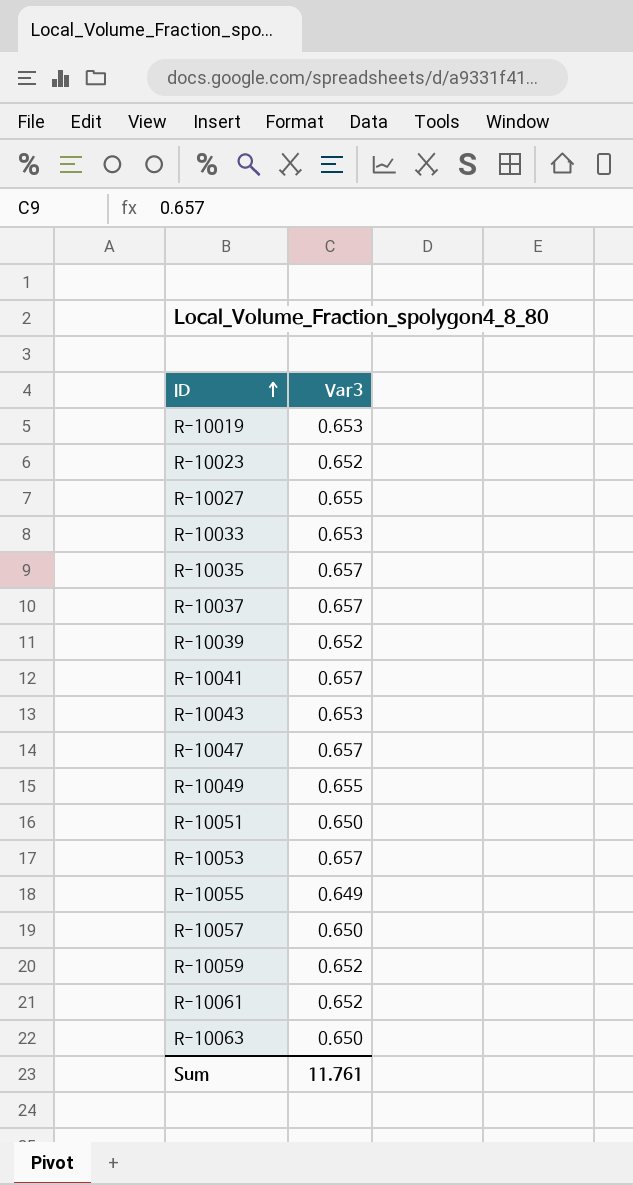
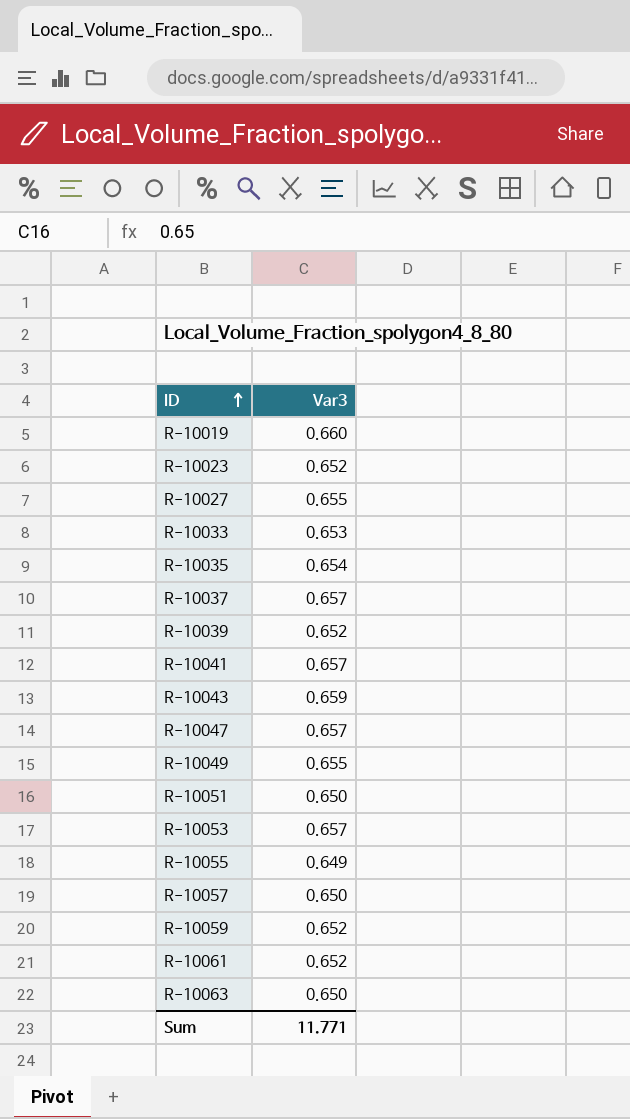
R-10019 | Var3: 0.653 -> 0.660
R-10035 | Var3: 0.657 -> 0.654
R-10043 | Var3: 0.653 -> 0.659
Sum | Var3: 11.761 -> 11.771

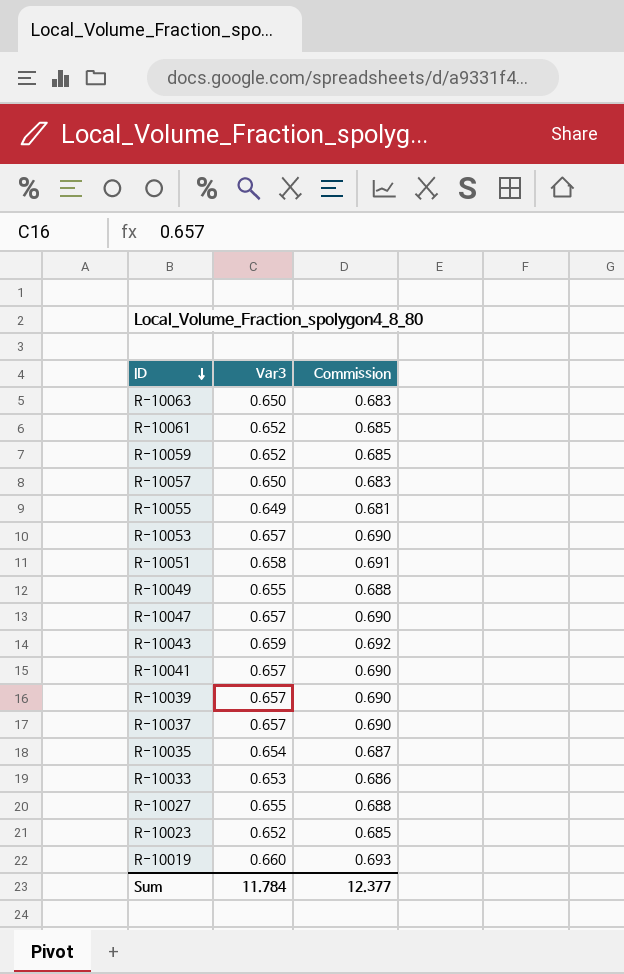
row order: ID ascending -> ID descending
column Commission | formula: none -> [Var3] * 1.05
R-10051 | Var3: 0.650 -> 0.658
R-10039 | Var3: 0.652 -> 0.657
Sum | Var3: 11.771 -> 11.784

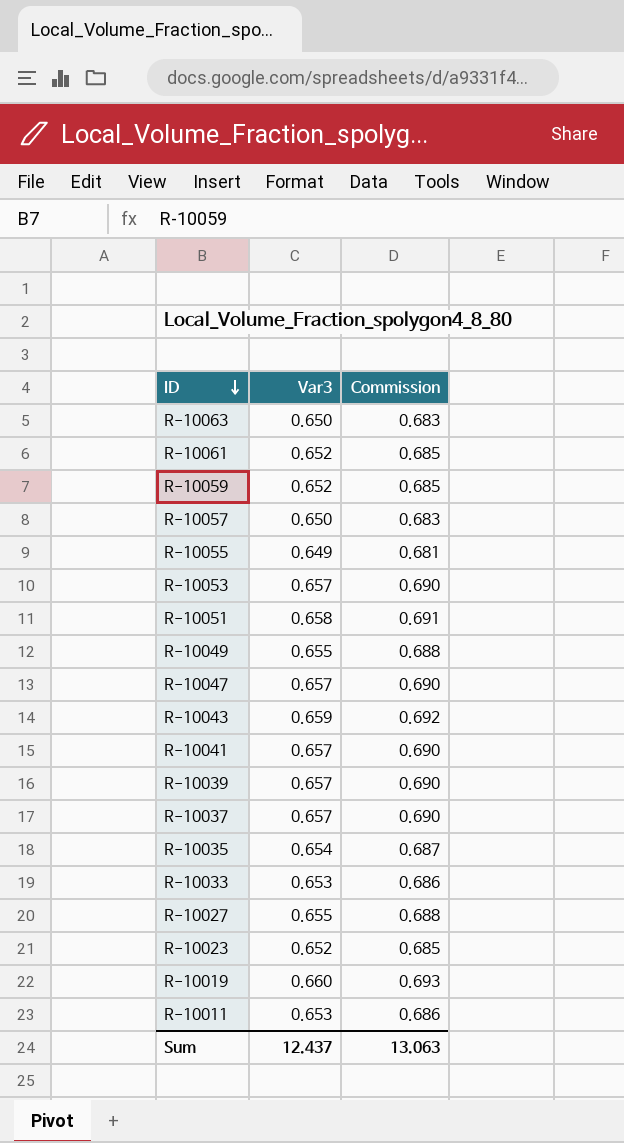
row R-10011: none -> 0.653 | 0.686
Sum | Var3: 11.784 -> 12.437
Sum | Commission: 12.377 -> 13.063

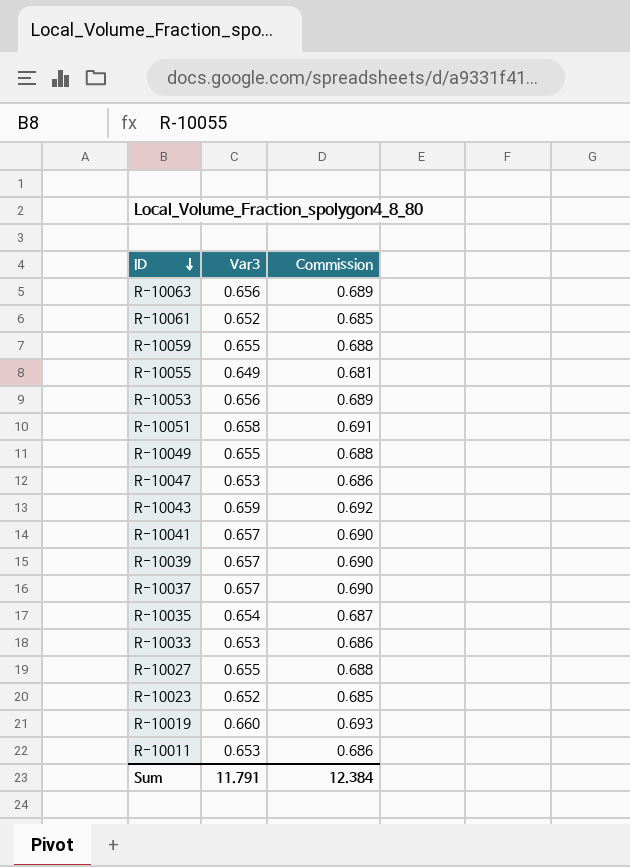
row R-10057: 0.650 | 0.683 -> none
R-10063 | Var3: 0.650 -> 0.656
R-10063 | Commission: 0.683 -> 0.689
R-10059 | Var3: 0.652 -> 0.655
R-10059 | Commission: 0.685 -> 0.688
R-10053 | Var3: 0.657 -> 0.656
R-10053 | Commission: 0.690 -> 0.689
R-10047 | Var3: 0.657 -> 0.653
R-10047 | Commission: 0.690 -> 0.686
Sum | Var3: 12.437 -> 11.791
Sum | Commission: 13.063 -> 12.384

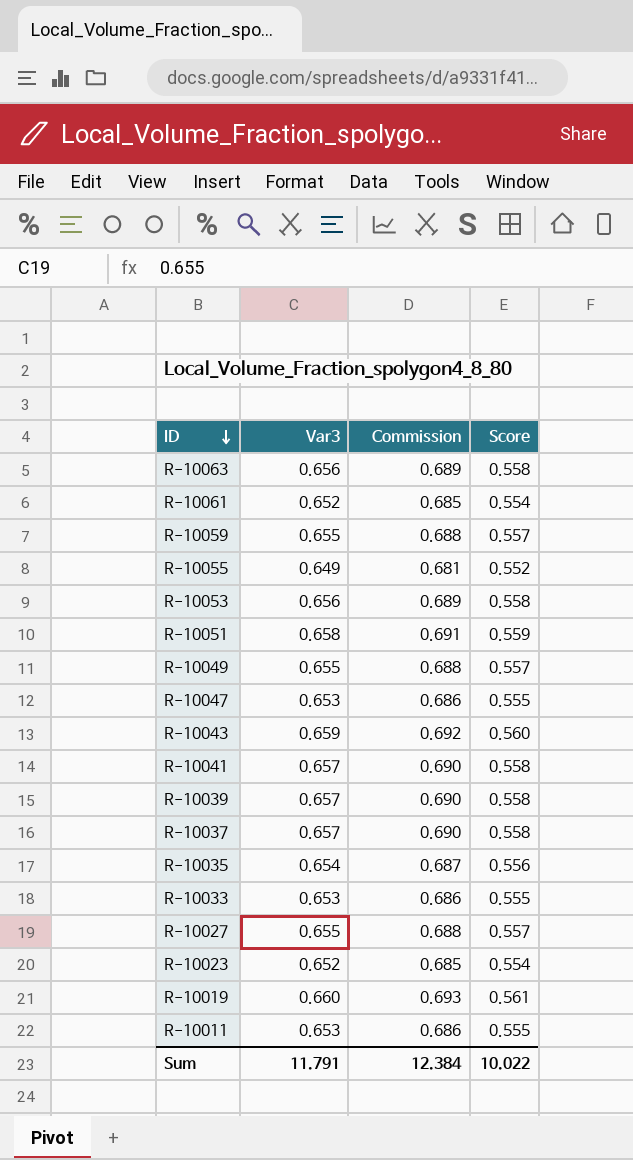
column Score | formula: none -> [Var3] * 0.85

